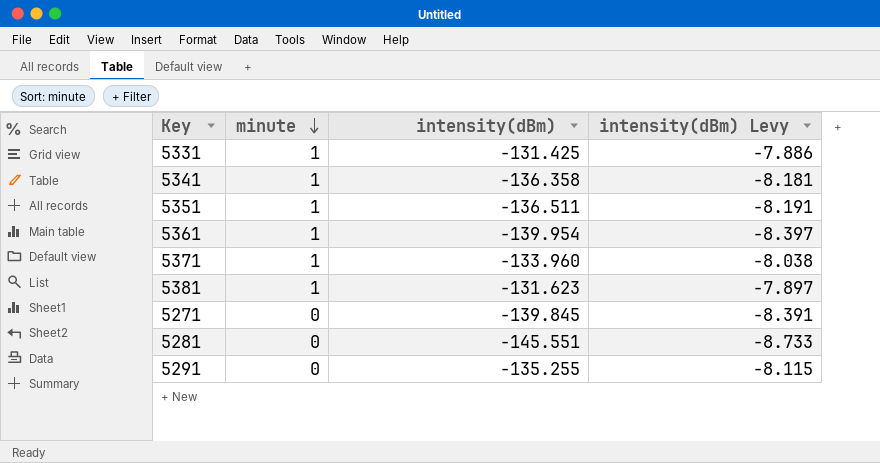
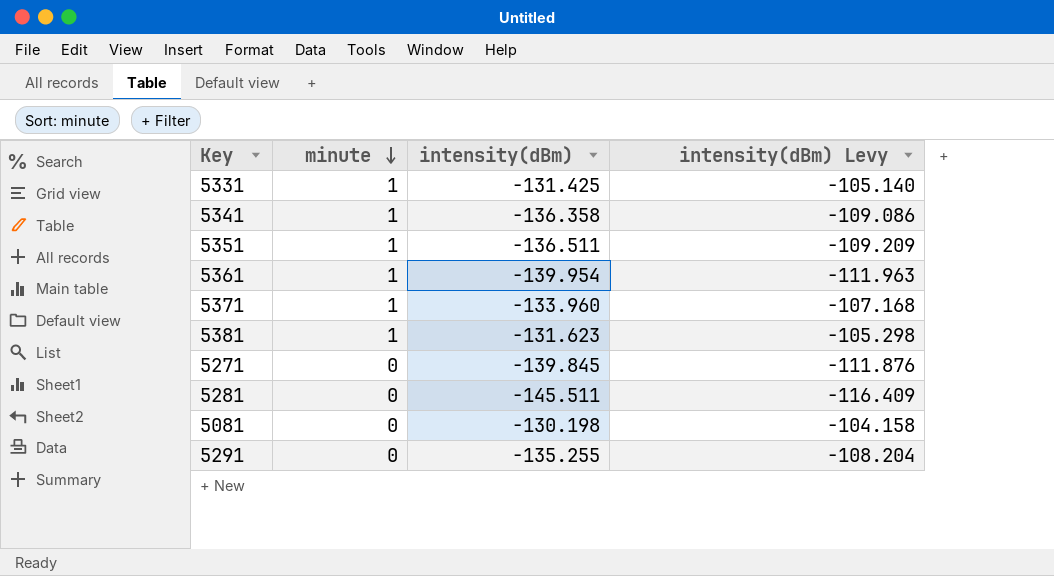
column intensity(dBm) Levy | formula: [intensity(dBm)] * 0.06 -> [intensity(dBm)] * 0.8
5281 | intensity(dBm): -145.551 -> -145.511
row 5081: none -> 0 | -130.198 | -104.158

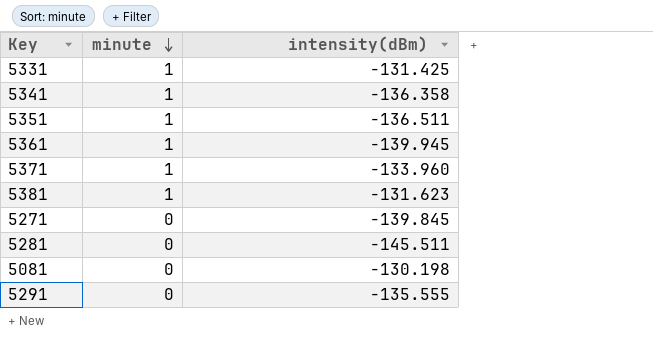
column intensity(dBm) Levy | formula: [intensity(dBm)] * 0.8 -> none
5361 | intensity(dBm): -139.954 -> -139.945
5291 | intensity(dBm): -135.255 -> -135.555

